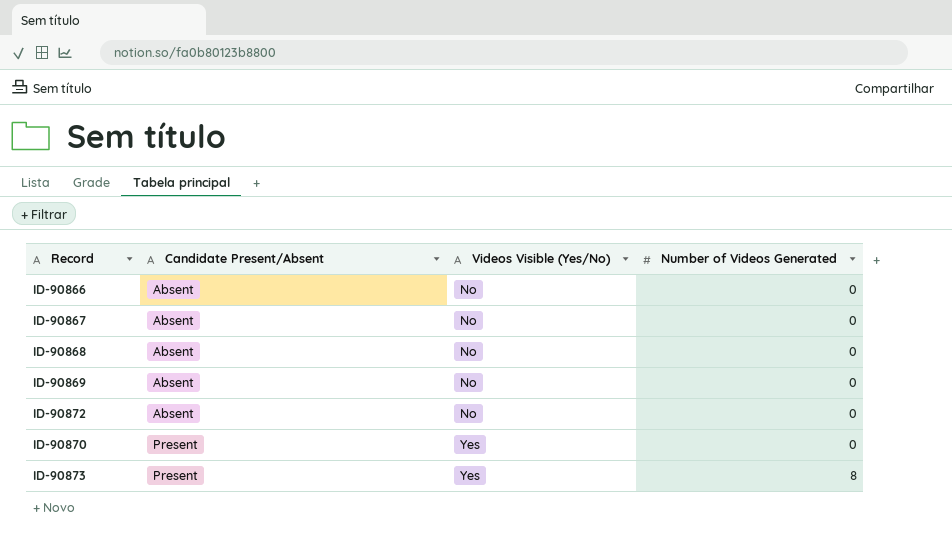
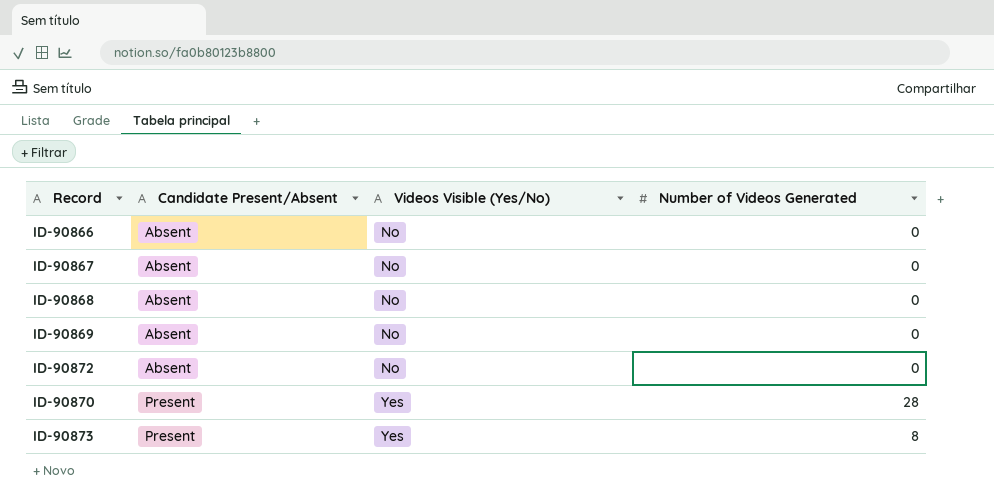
ID-90870 | Number of Videos Generated: 0 -> 28

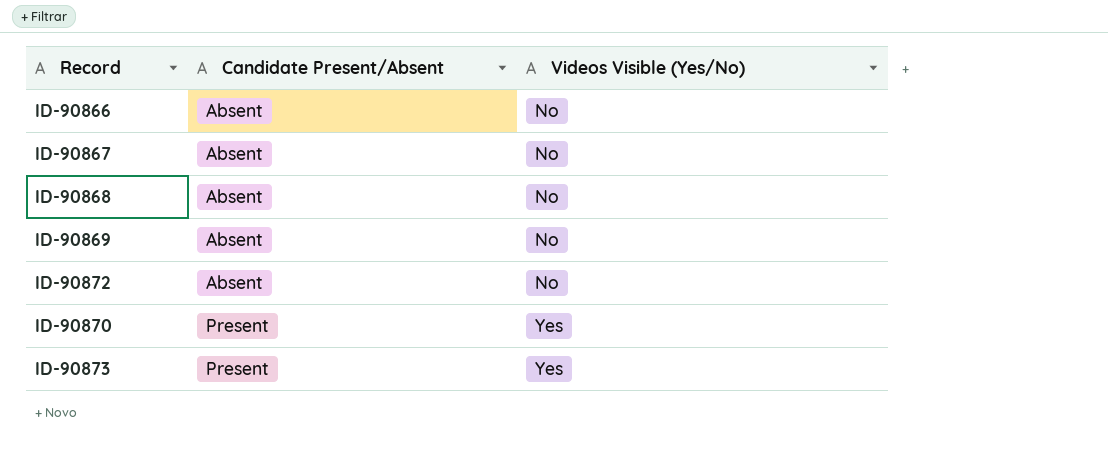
column Number of Videos Generated | position: 4 -> none

